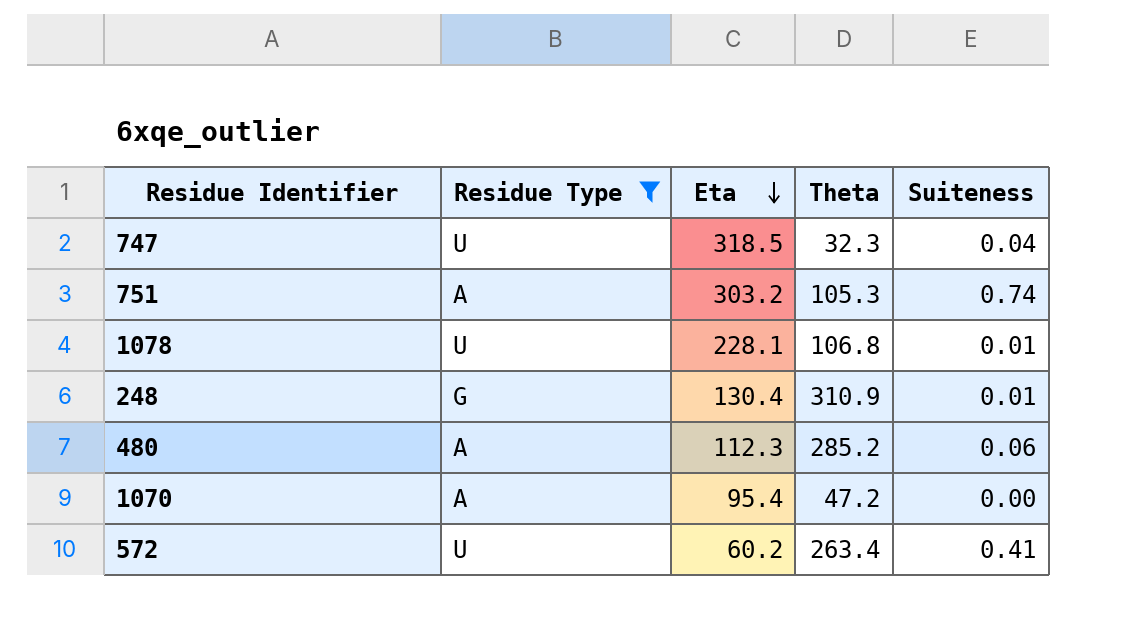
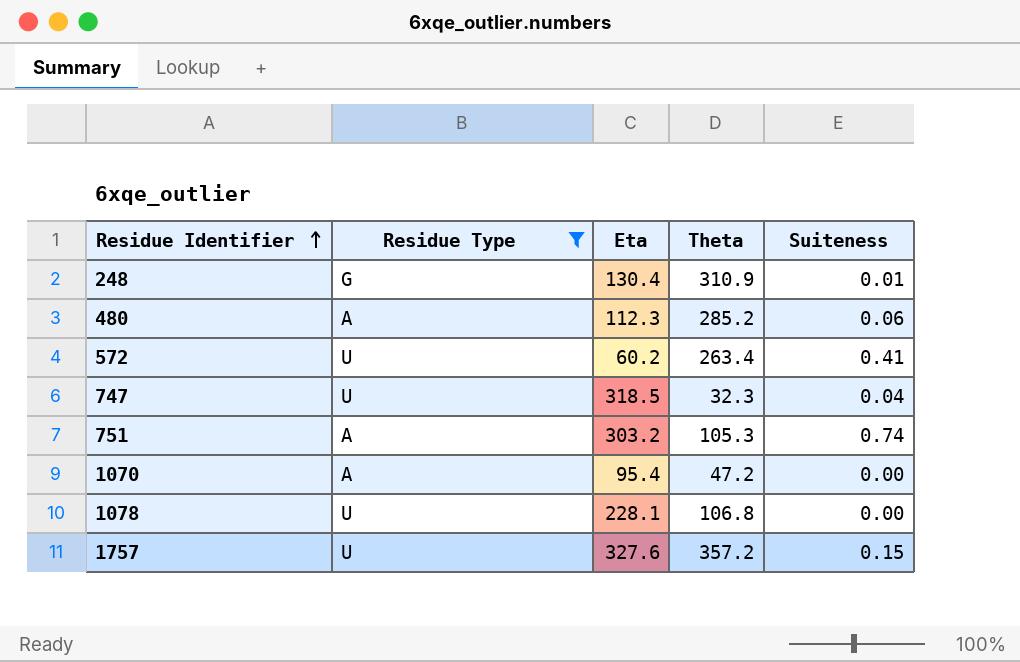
row order: Eta descending -> Residue Identifier ascending
1078 | Suiteness: 0.01 -> 0.00
row 1757: none -> U | 327.6 | 357.2 | 0.15

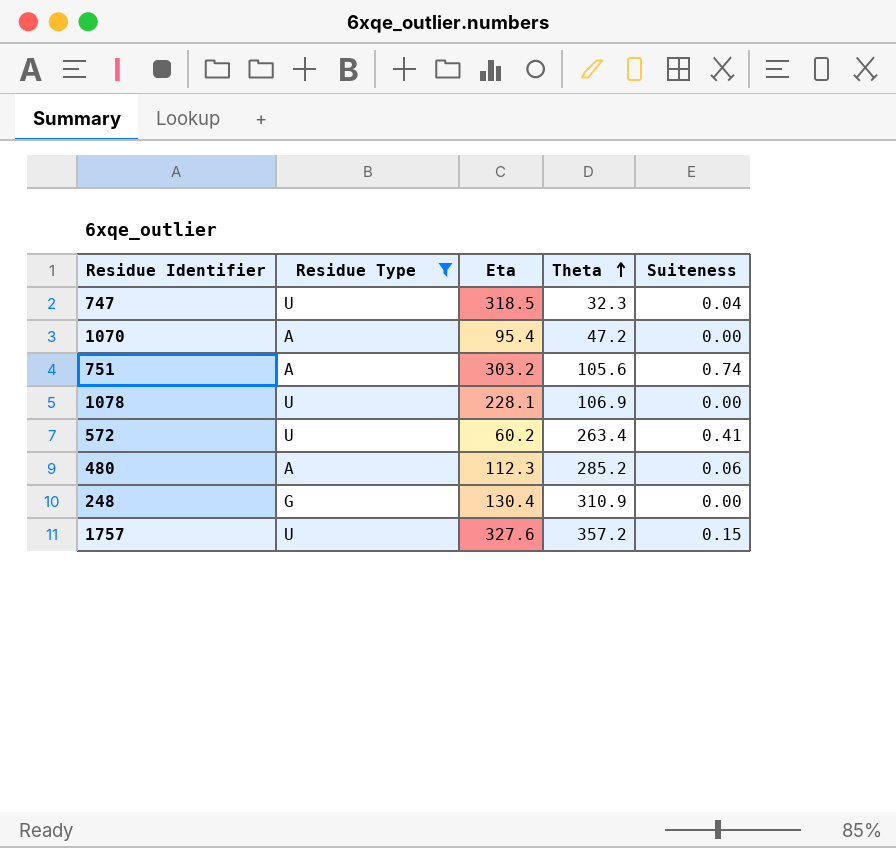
row order: Residue Identifier ascending -> Theta ascending
751 | Theta: 105.3 -> 105.6
1078 | Theta: 106.8 -> 106.9
248 | Suiteness: 0.01 -> 0.00

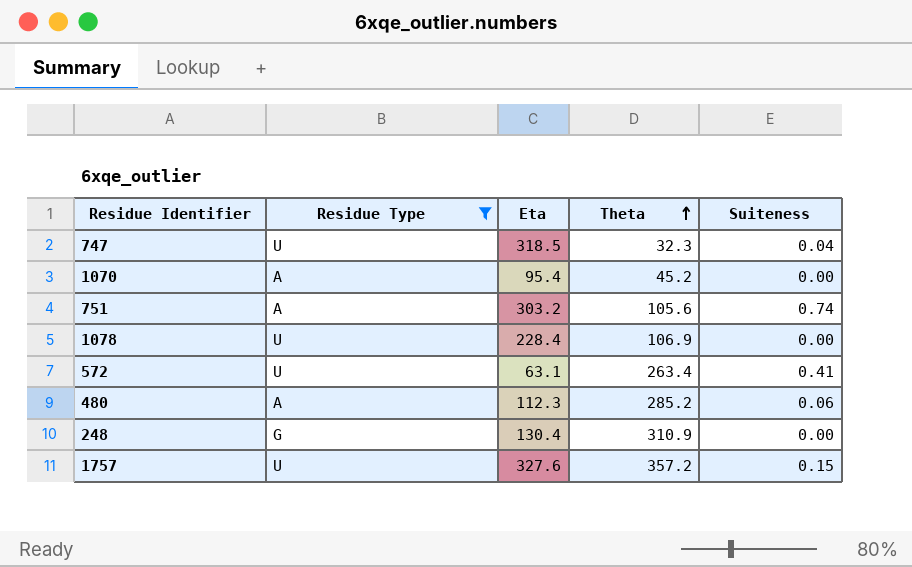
1070 | Theta: 47.2 -> 45.2
1078 | Eta: 228.1 -> 228.4
572 | Eta: 60.2 -> 63.1

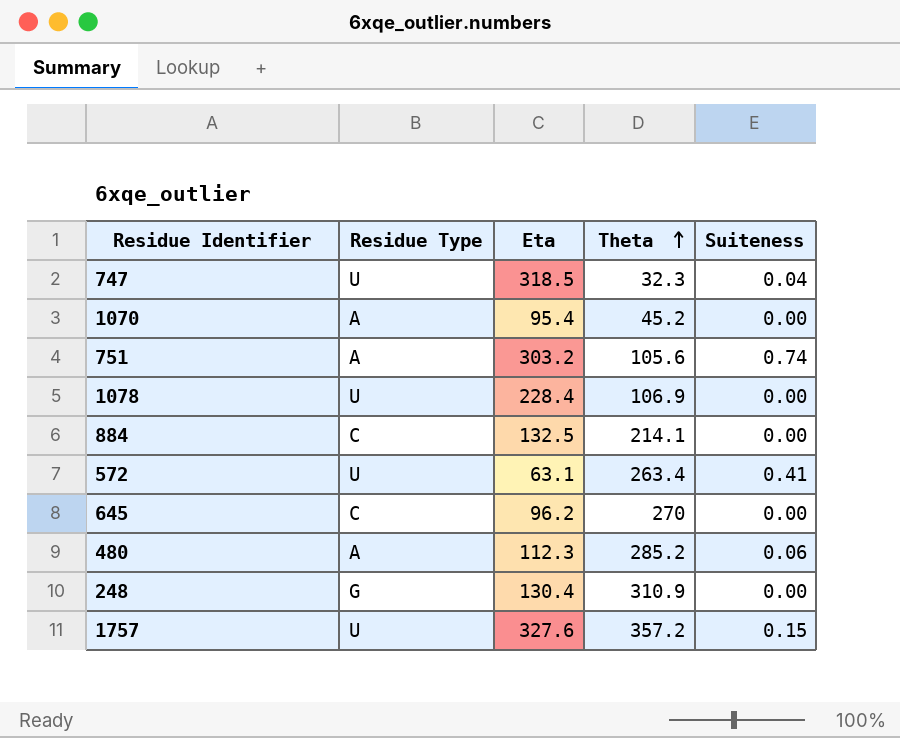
filter: Residue Type != C -> none

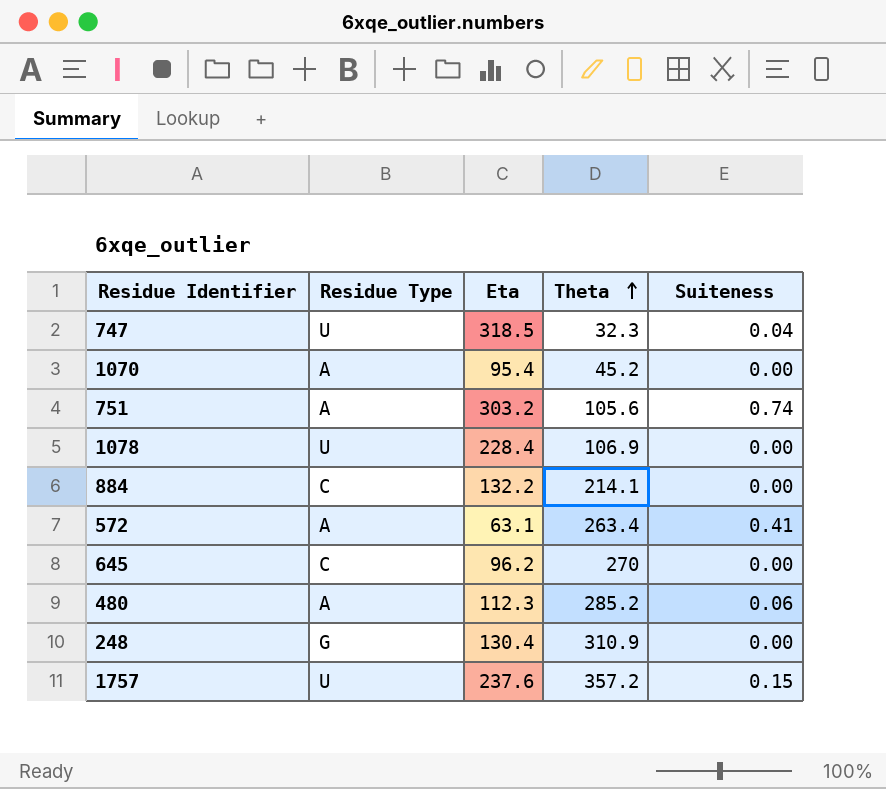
884 | Eta: 132.5 -> 132.2
572 | Residue Type: U -> A
1757 | Eta: 327.6 -> 237.6

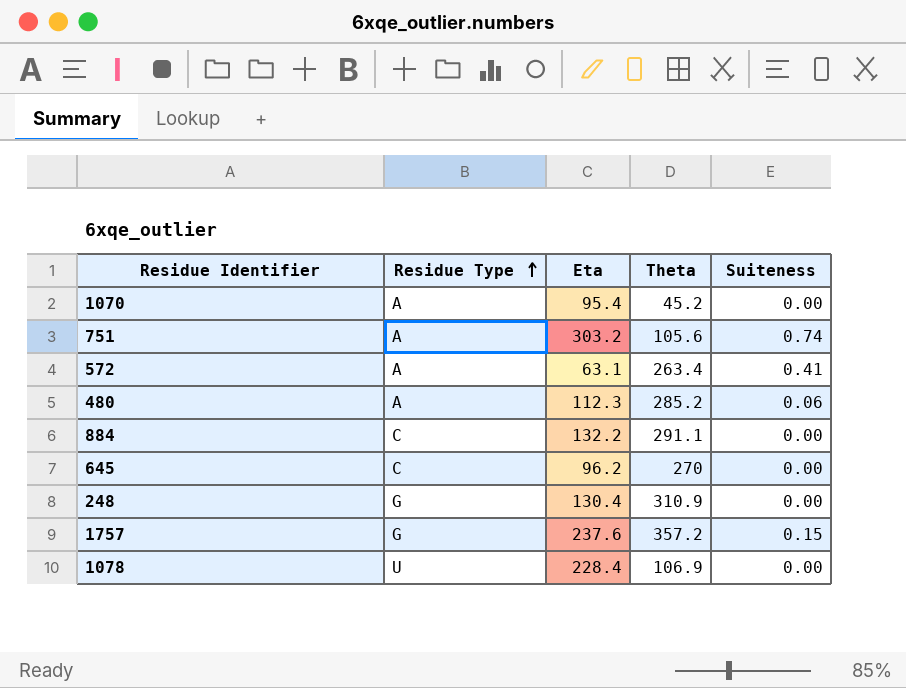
row order: Theta ascending -> Residue Type ascending
row 747: U | 318.5 | 32.3 | 0.04 -> none
884 | Theta: 214.1 -> 291.1
1757 | Residue Type: U -> G

